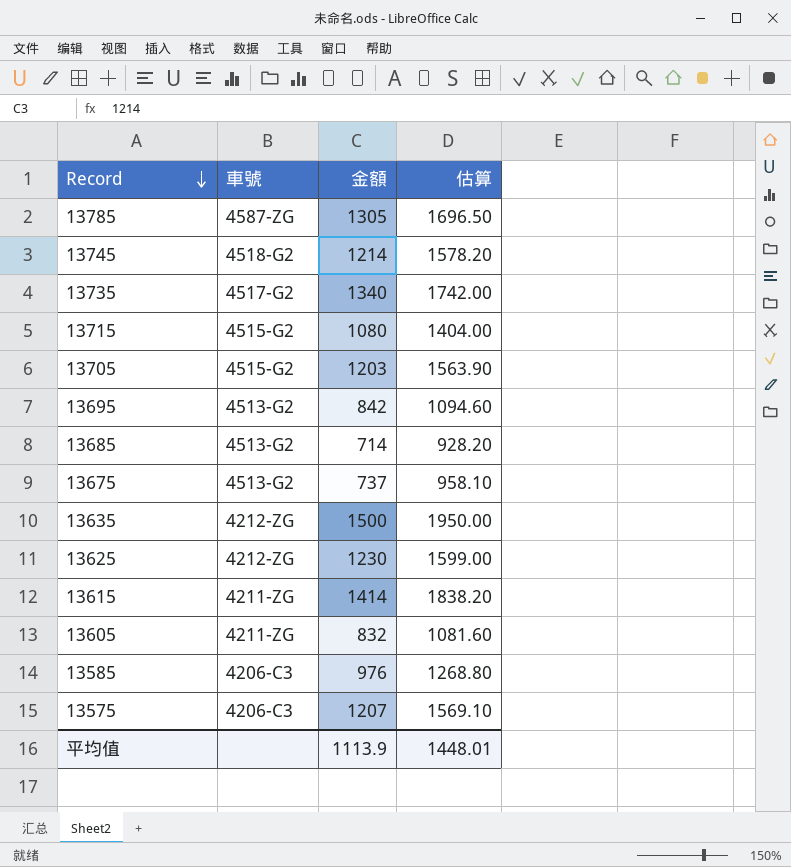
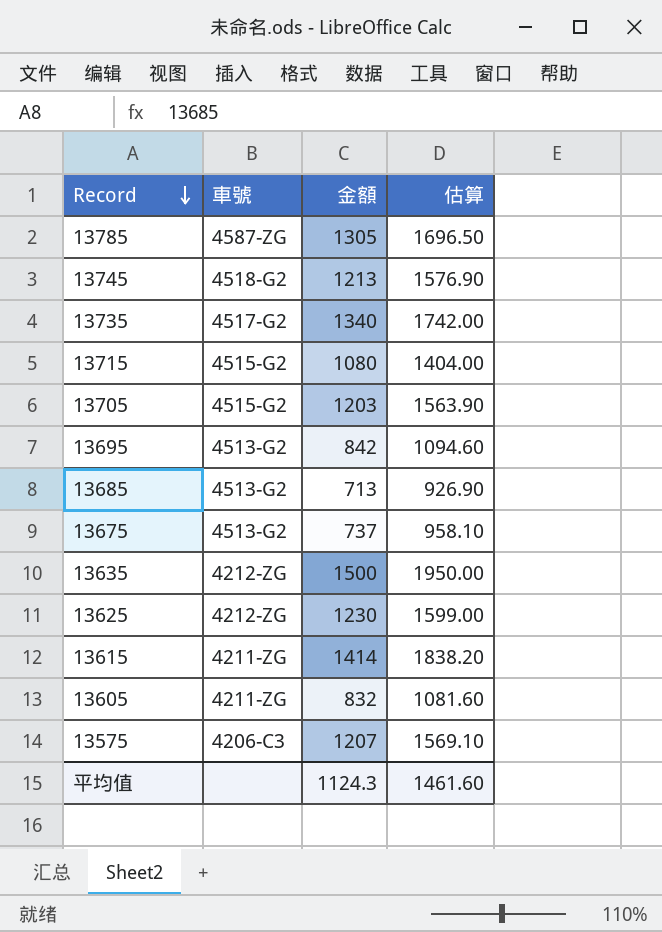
row 13585: 4206-C3 | 976 | 1268.80 -> none
13745 | 金額: 1214 -> 1213
13745 | 估算: 1578.20 -> 1576.90
13685 | 金額: 714 -> 713
13685 | 估算: 928.20 -> 926.90
平均值 | 金額: 1113.9 -> 1124.3
平均值 | 估算: 1448.01 -> 1461.60

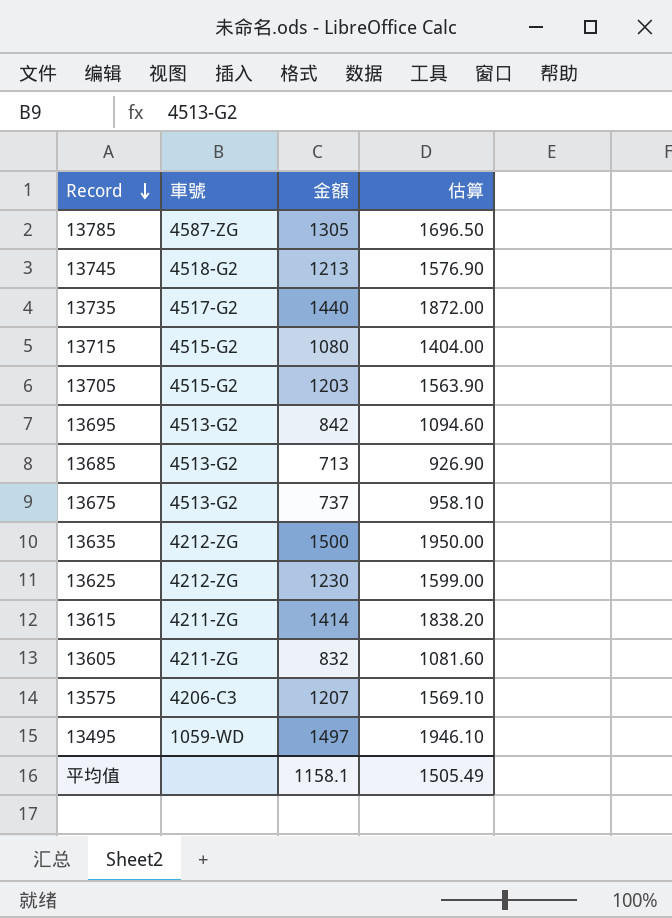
13735 | 金額: 1340 -> 1440
13735 | 估算: 1742.00 -> 1872.00
row 13495: none -> 1059-WD | 1497 | 1946.10
平均值 | 金額: 1124.3 -> 1158.1
平均值 | 估算: 1461.60 -> 1505.49

